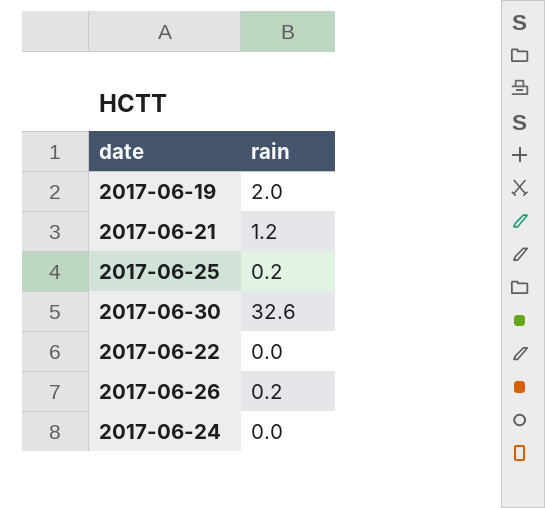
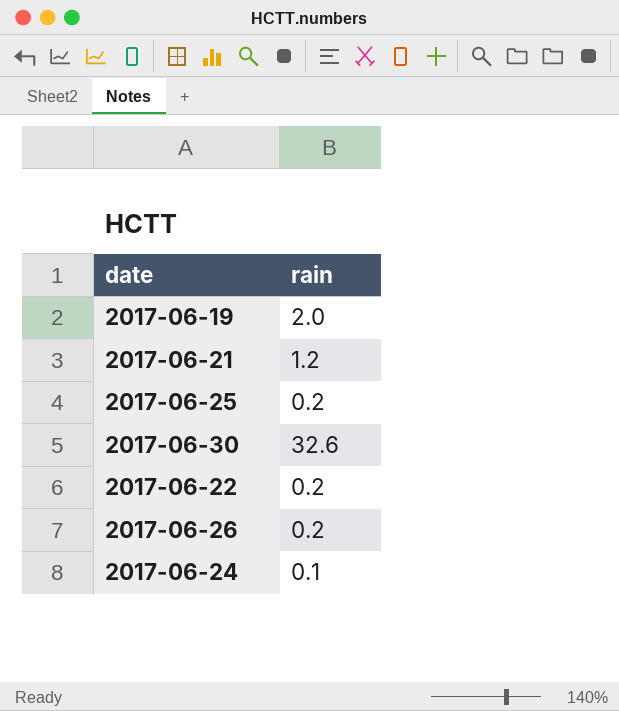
2017-06-22 | rain: 0.0 -> 0.2
2017-06-24 | rain: 0.0 -> 0.1

